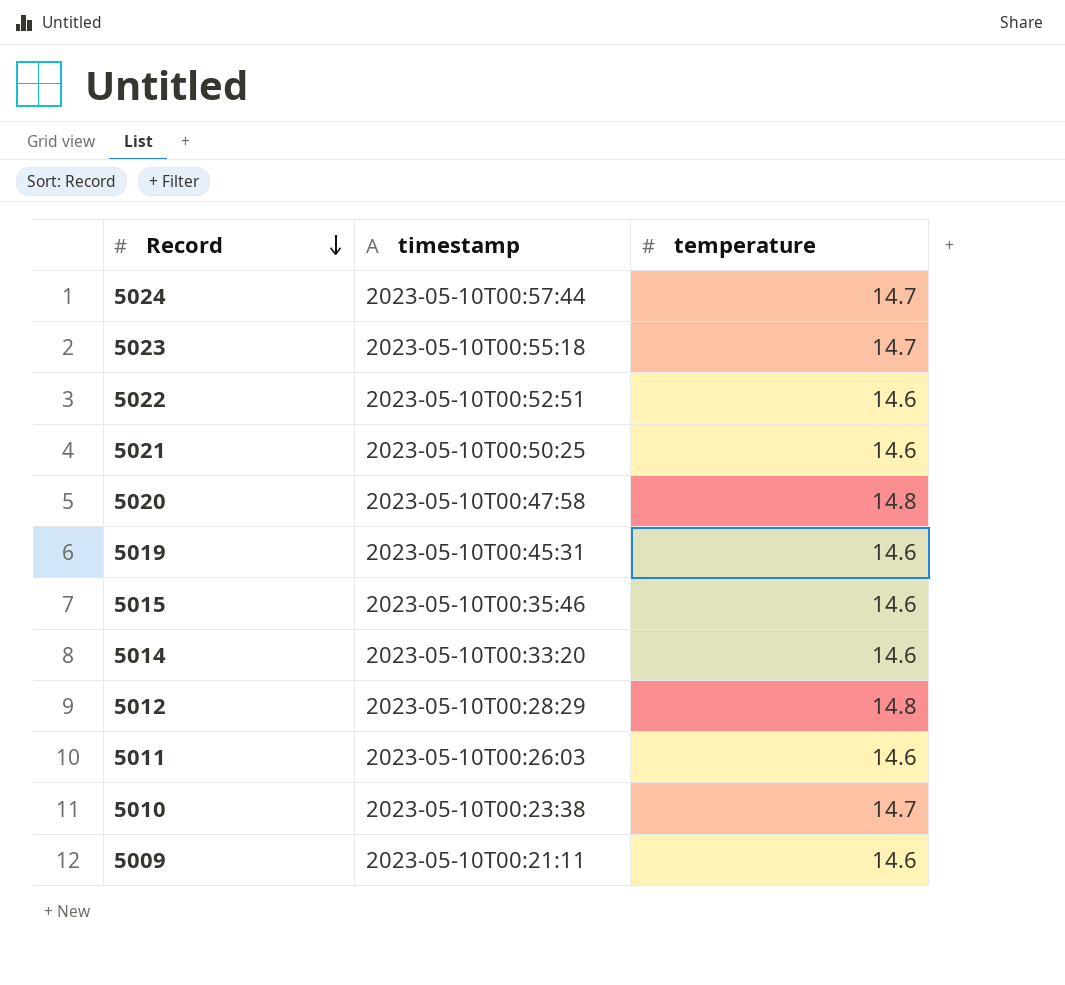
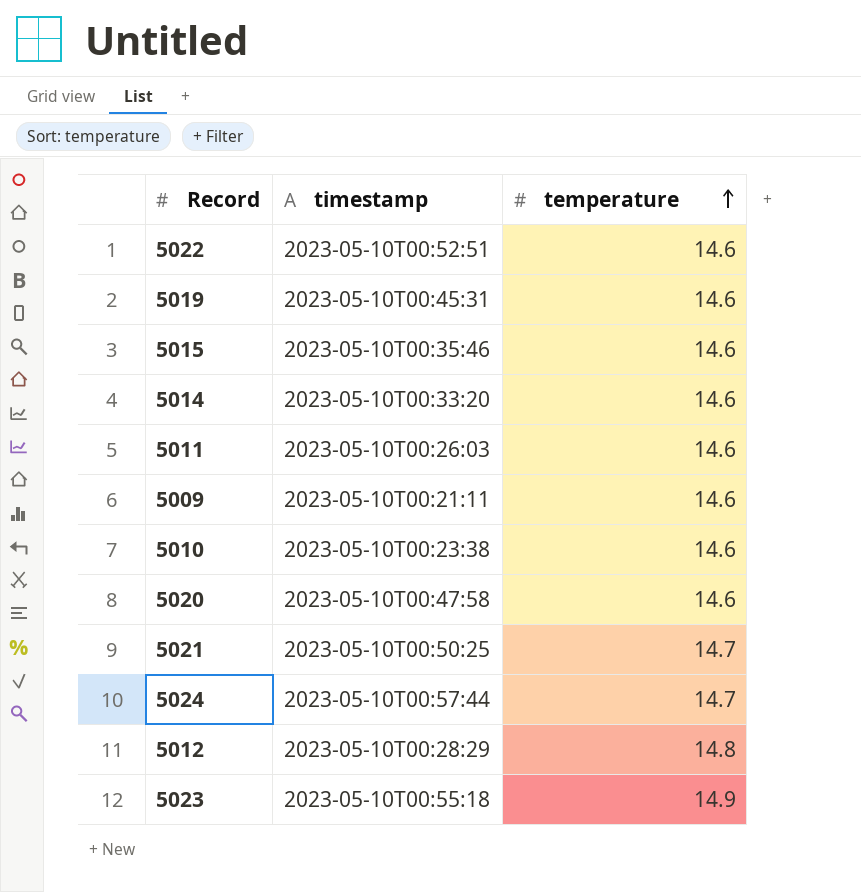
row order: Record descending -> temperature ascending
5010 | temperature: 14.7 -> 14.6
5020 | temperature: 14.8 -> 14.6
5021 | temperature: 14.6 -> 14.7
5023 | temperature: 14.7 -> 14.9

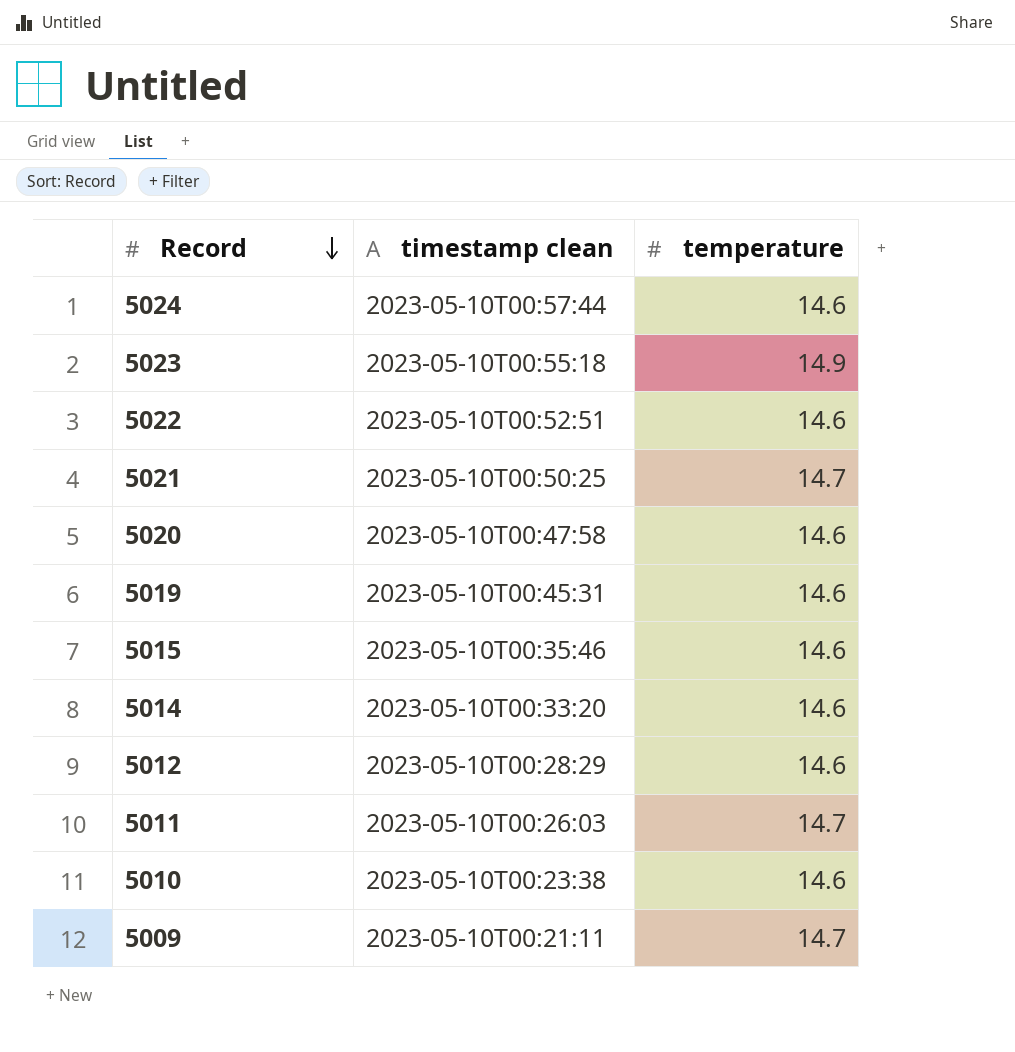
row order: temperature ascending -> Record descending
column name: timestamp -> timestamp clean
5024 | temperature: 14.7 -> 14.6
5012 | temperature: 14.8 -> 14.6
5011 | temperature: 14.6 -> 14.7
5009 | temperature: 14.6 -> 14.7

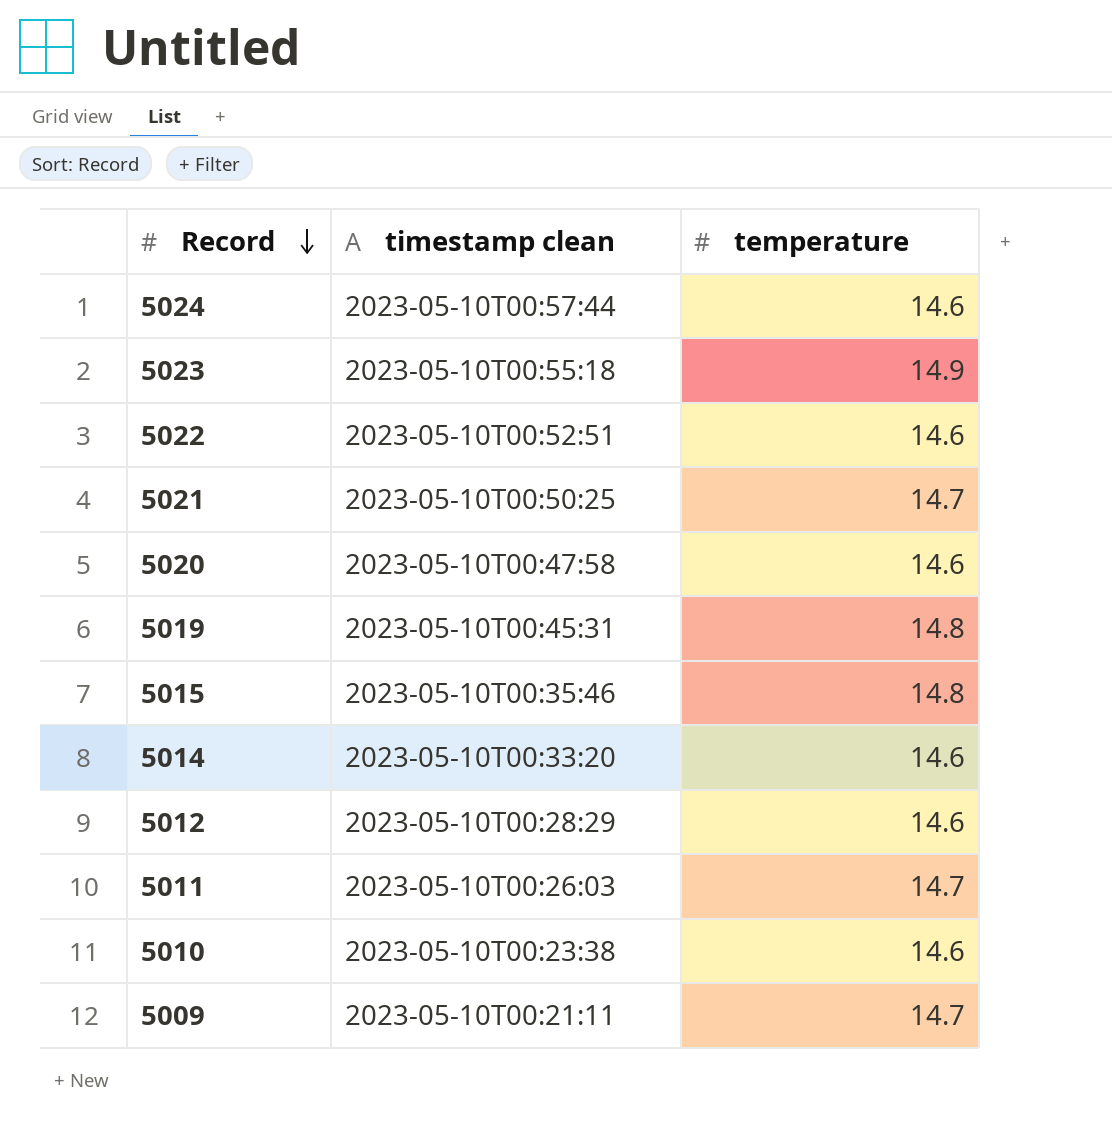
5019 | temperature: 14.6 -> 14.8
5015 | temperature: 14.6 -> 14.8

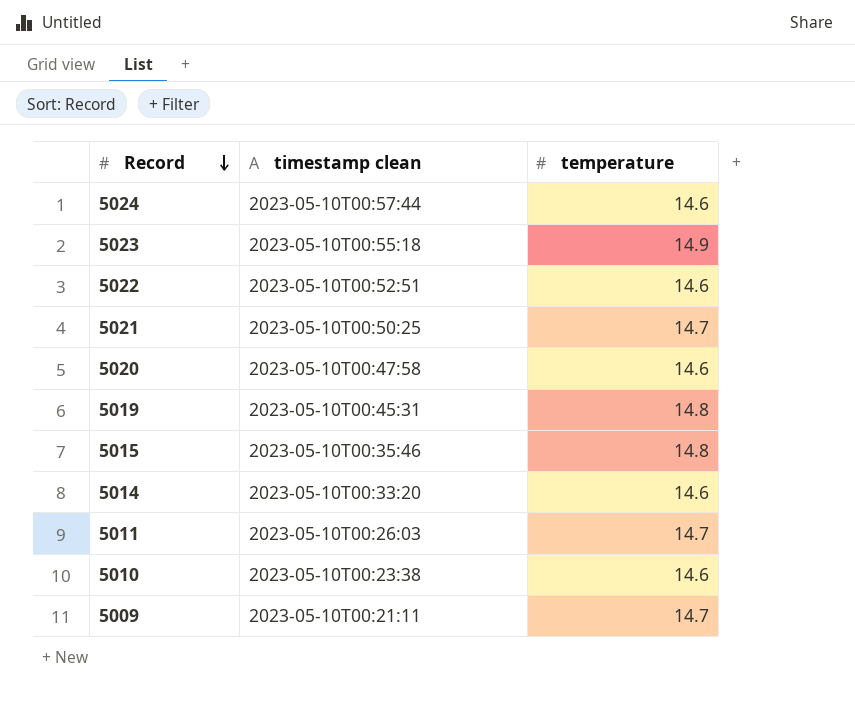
row 5012: 2023-05-10T00:28:29 | 14.6 -> none

